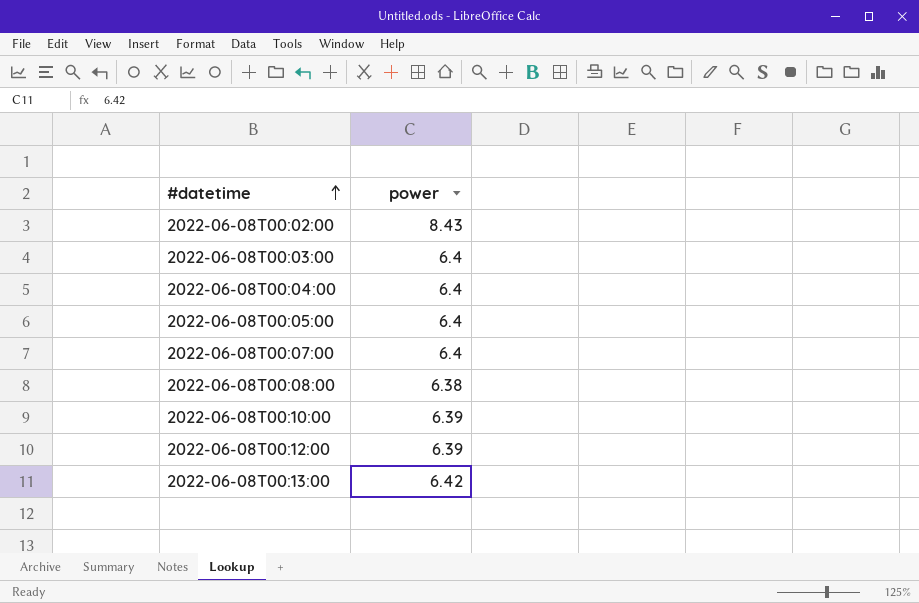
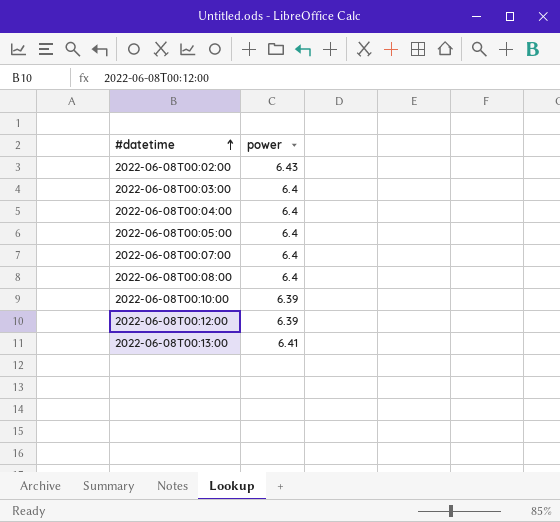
2022-06-08T00:02:00 | power: 8.43 -> 6.43
2022-06-08T00:08:00 | power: 6.38 -> 6.4
2022-06-08T00:13:00 | power: 6.42 -> 6.41

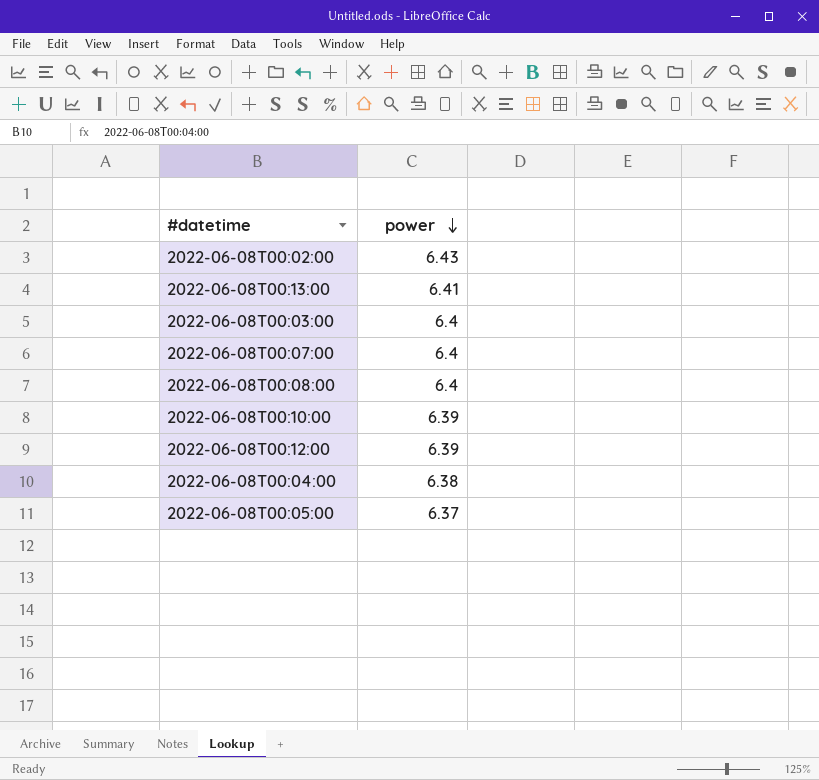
row order: #datetime ascending -> power descending
2022-06-08T00:04:00 | power: 6.4 -> 6.38
2022-06-08T00:05:00 | power: 6.4 -> 6.37

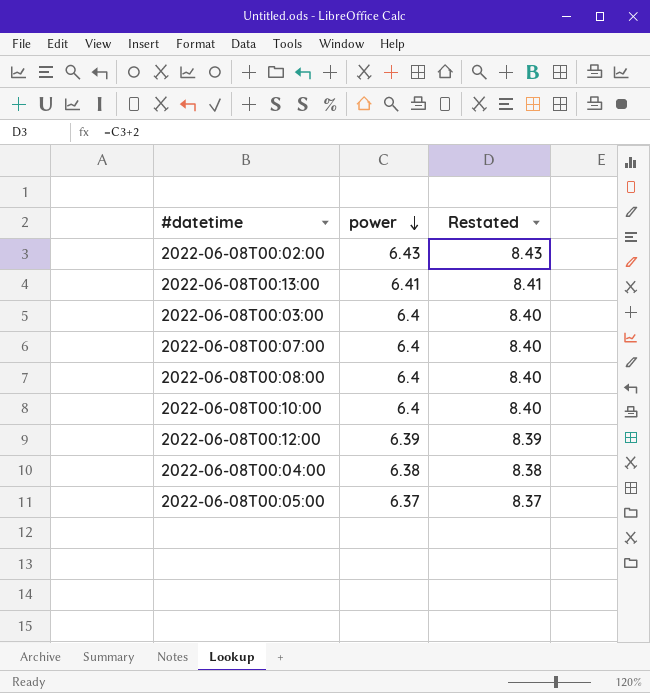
column Restated | formula: none -> [power] + 2
2022-06-08T00:10:00 | power: 6.39 -> 6.4

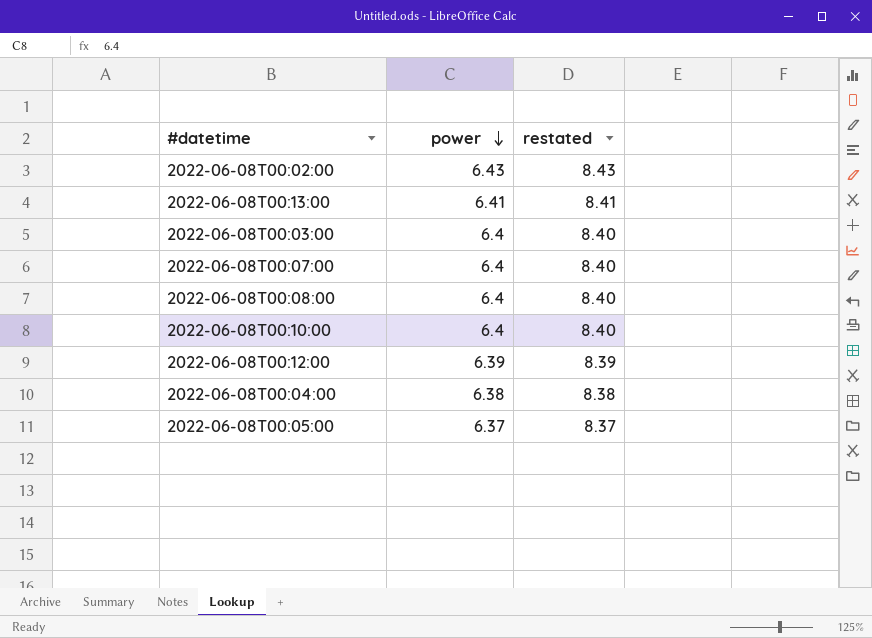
column name: Restated -> restated

